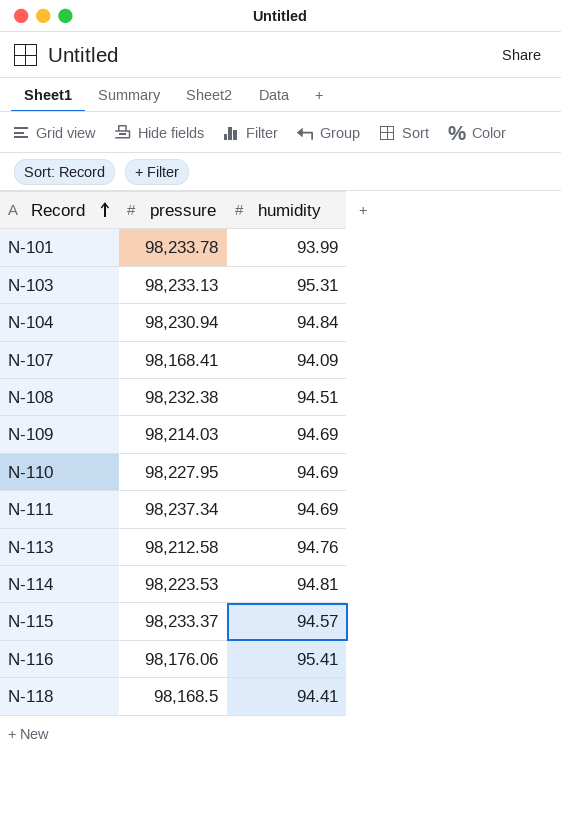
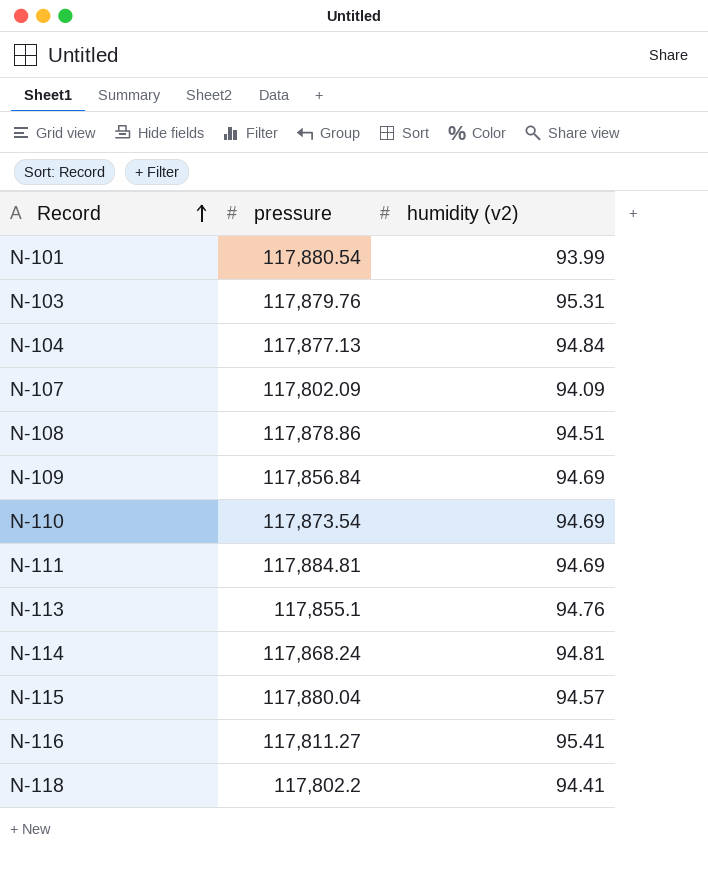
column name: humidity -> humidity (v2)
N-101 | pressure: 98,233.78 -> 117,880.54
N-103 | pressure: 98,233.13 -> 117,879.76
N-104 | pressure: 98,230.94 -> 117,877.13
N-107 | pressure: 98,168.41 -> 117,802.09
N-108 | pressure: 98,232.38 -> 117,878.86
N-109 | pressure: 98,214.03 -> 117,856.84
N-110 | pressure: 98,227.95 -> 117,873.54
N-111 | pressure: 98,237.34 -> 117,884.81
N-113 | pressure: 98,212.58 -> 117,855.1
N-114 | pressure: 98,223.53 -> 117,868.24
N-115 | pressure: 98,233.37 -> 117,880.04
N-116 | pressure: 98,176.06 -> 117,811.27
N-118 | pressure: 98,168.5 -> 117,802.2

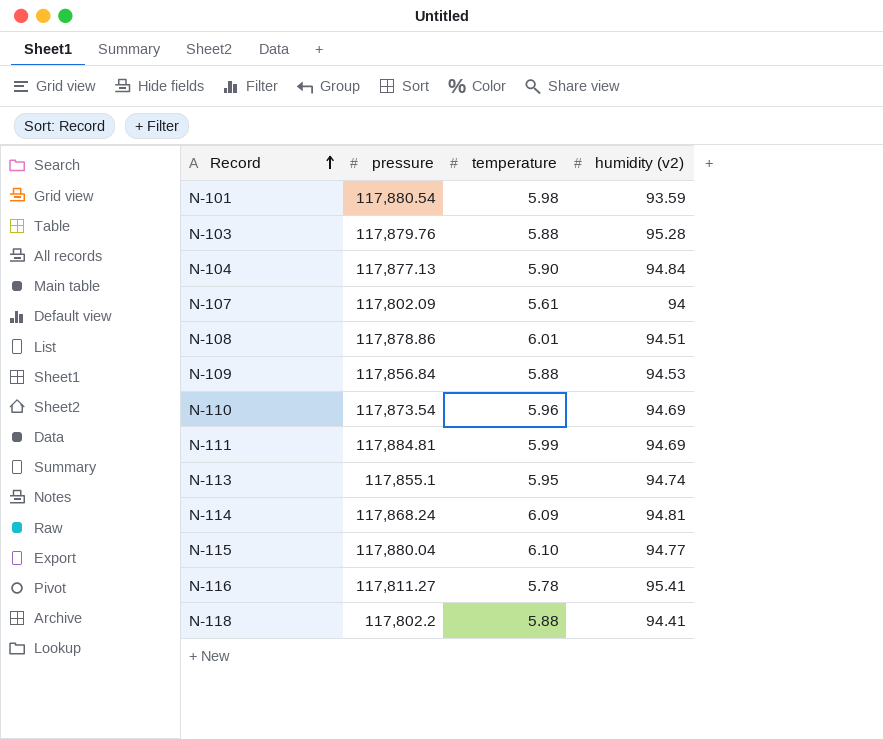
column temperature | position: none -> 3
N-101 | humidity (v2): 93.99 -> 93.59
N-103 | humidity (v2): 95.31 -> 95.28
N-107 | humidity (v2): 94.09 -> 94
N-109 | humidity (v2): 94.69 -> 94.53
N-113 | humidity (v2): 94.76 -> 94.74
N-115 | humidity (v2): 94.57 -> 94.77

